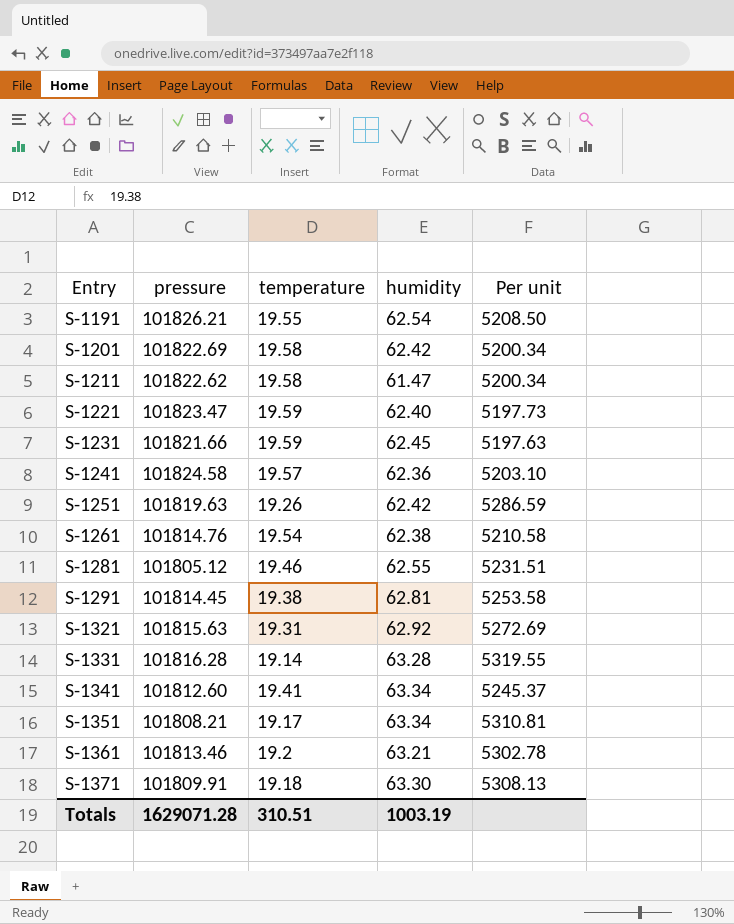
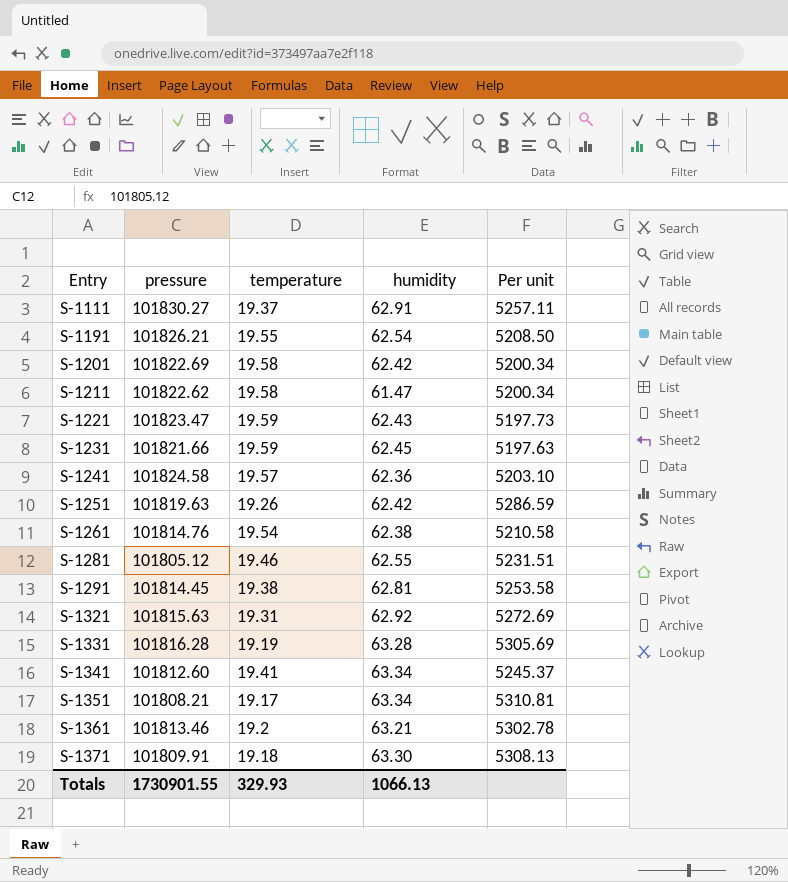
row S-1111: none -> 101830.27 | 19.37 | 62.91 | 5257.11
S-1221 | humidity: 62.40 -> 62.43
S-1331 | temperature: 19.14 -> 19.19
S-1331 | Per unit: 5319.55 -> 5305.69
Totals | pressure: 1629071.28 -> 1730901.55
Totals | temperature: 310.51 -> 329.93
Totals | humidity: 1003.19 -> 1066.13

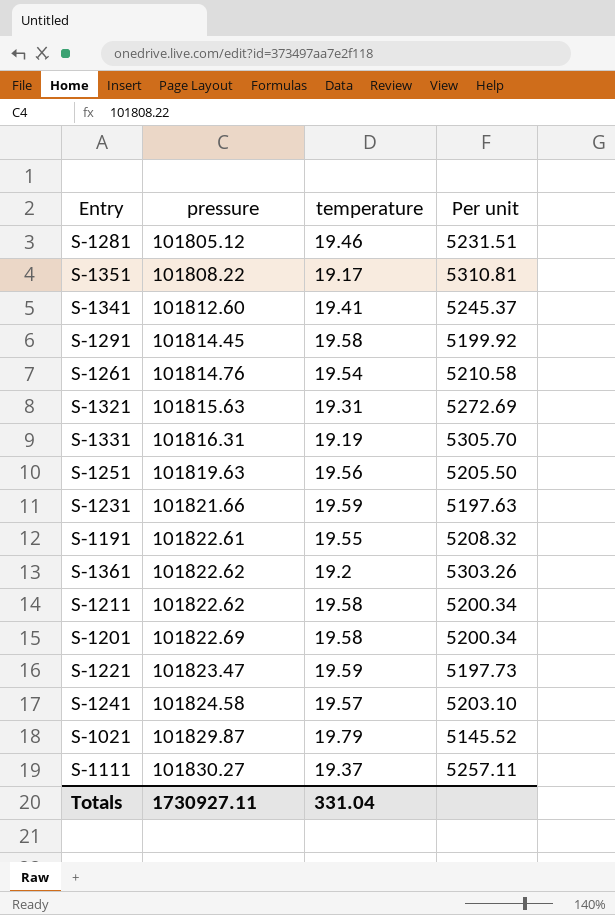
row order: Entry ascending -> pressure ascending
column humidity | position: 4 -> none
row S-1371: 101809.91 | 19.18 | 63.30 | 5308.13 -> none
S-1351 | pressure: 101808.21 -> 101808.22
S-1291 | temperature: 19.38 -> 19.58
S-1291 | Per unit: 5253.58 -> 5199.92
S-1331 | pressure: 101816.28 -> 101816.31
S-1331 | Per unit: 5305.69 -> 5305.70
S-1251 | temperature: 19.26 -> 19.56
S-1251 | Per unit: 5286.59 -> 5205.50
S-1191 | pressure: 101826.21 -> 101822.61
S-1191 | Per unit: 5208.50 -> 5208.32
S-1361 | pressure: 101813.46 -> 101822.62
S-1361 | Per unit: 5302.78 -> 5303.26
row S-1021: none -> 101829.87 | 19.79 | 5145.52
Totals | pressure: 1730901.55 -> 1730927.11
Totals | temperature: 329.93 -> 331.04

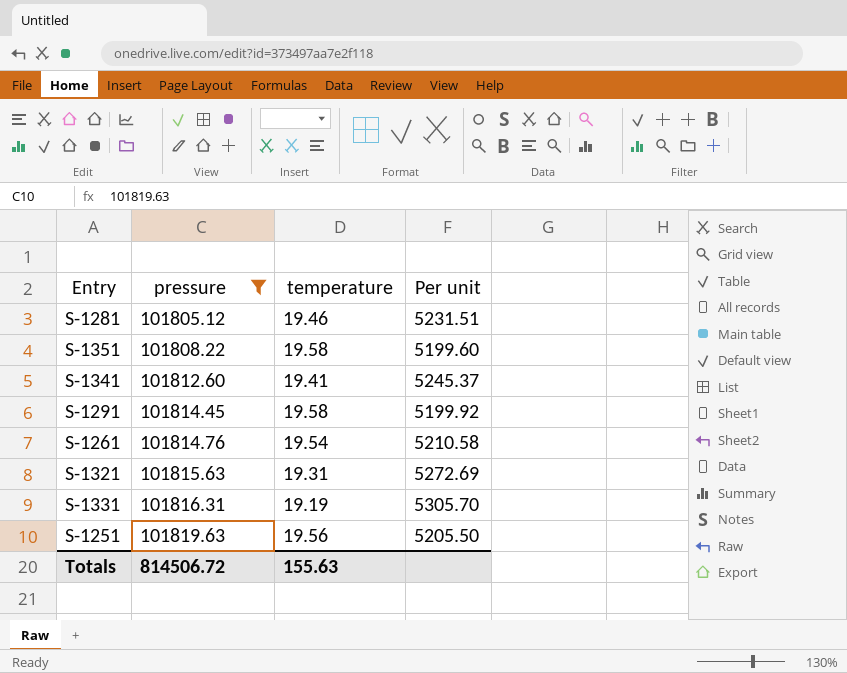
filter: none -> pressure <= 101819.63
S-1351 | temperature: 19.17 -> 19.58
S-1351 | Per unit: 5310.81 -> 5199.60
Totals | pressure: 1730927.11 -> 814506.72
Totals | temperature: 331.04 -> 155.63

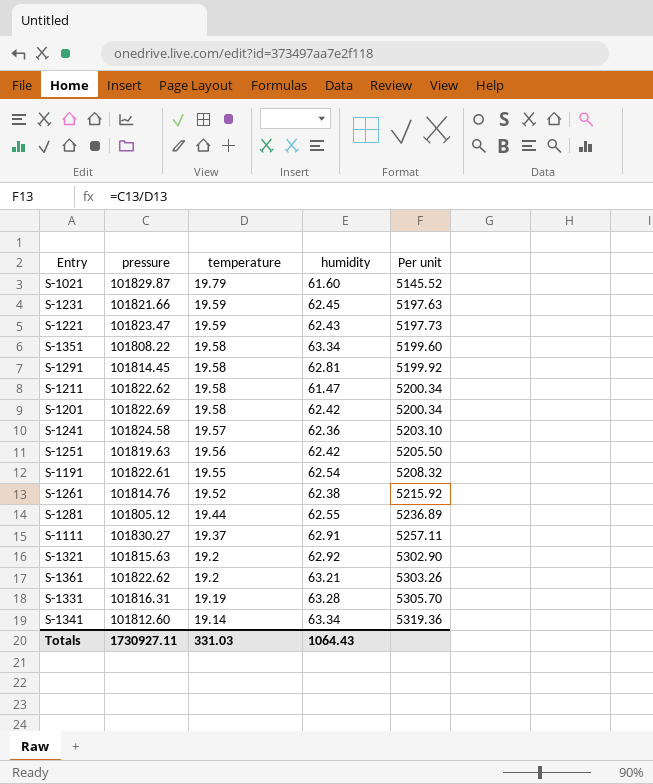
filter: pressure <= 101819.63 -> none
row order: pressure ascending -> temperature descending
column humidity | position: none -> 4
S-1261 | temperature: 19.54 -> 19.52
S-1261 | Per unit: 5210.58 -> 5215.92
S-1281 | temperature: 19.46 -> 19.44
S-1281 | Per unit: 5231.51 -> 5236.89
S-1321 | temperature: 19.31 -> 19.2
S-1321 | Per unit: 5272.69 -> 5302.90
S-1341 | temperature: 19.41 -> 19.14
S-1341 | Per unit: 5245.37 -> 5319.36
Totals | pressure: 814506.72 -> 1730927.11
Totals | temperature: 155.63 -> 331.03

